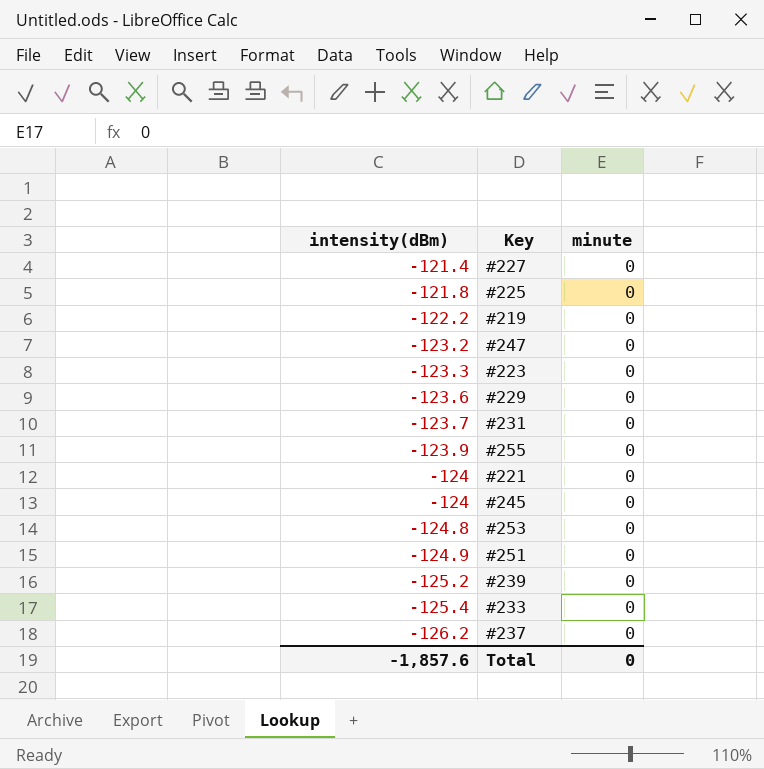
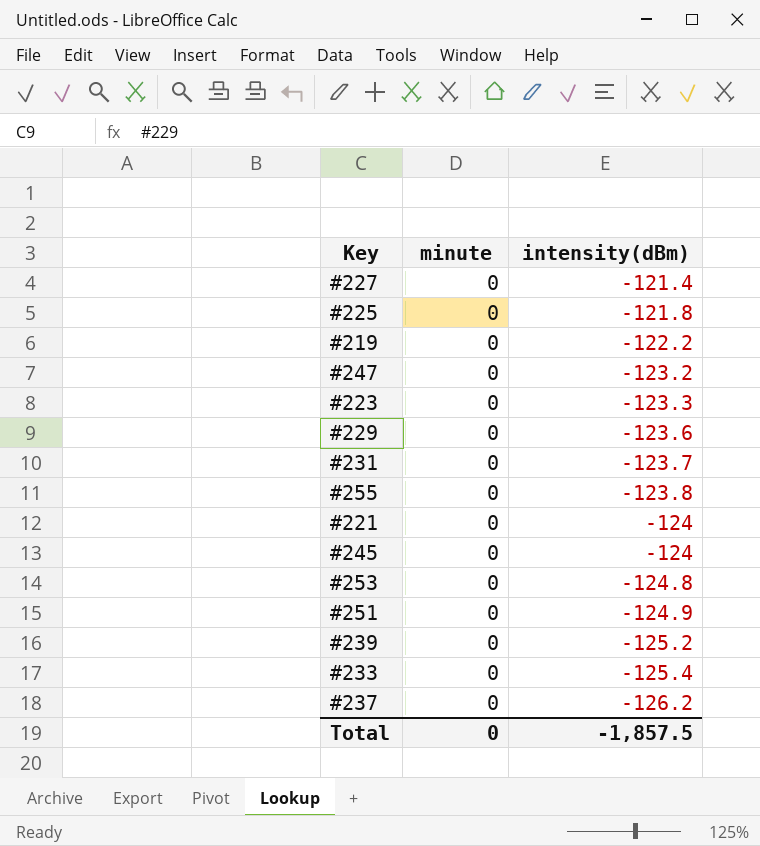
column intensity(dBm) | position: 1 -> 3
#255 | intensity(dBm): -123.9 -> -123.8
Total | intensity(dBm): -1,857.6 -> -1,857.5

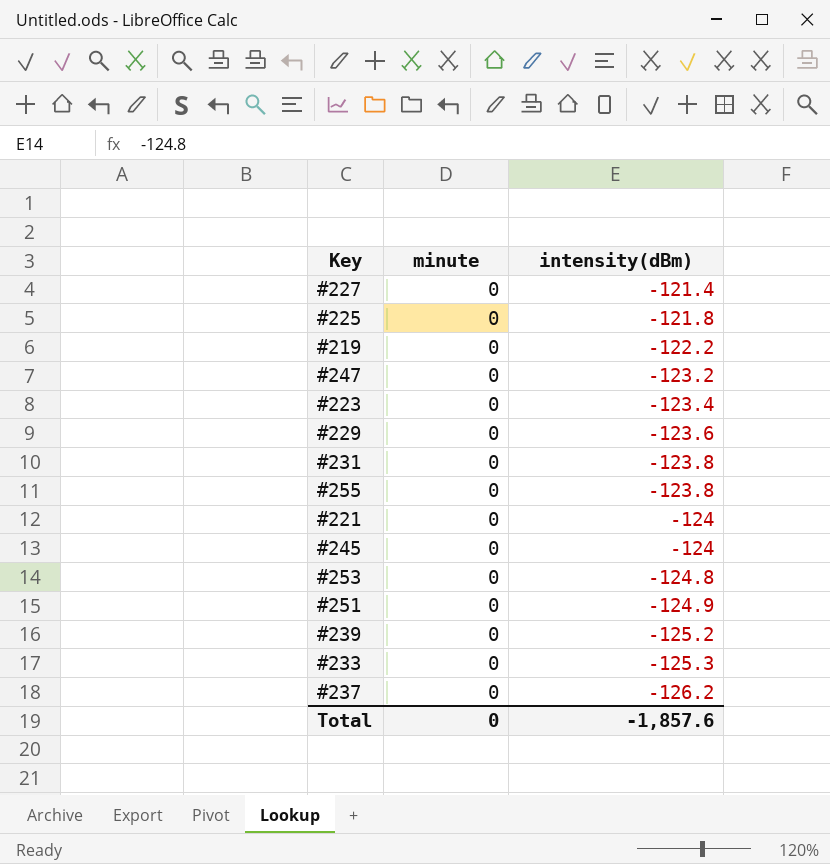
#223 | intensity(dBm): -123.3 -> -123.4
#231 | intensity(dBm): -123.7 -> -123.8
#233 | intensity(dBm): -125.4 -> -125.3
Total | intensity(dBm): -1,857.5 -> -1,857.6

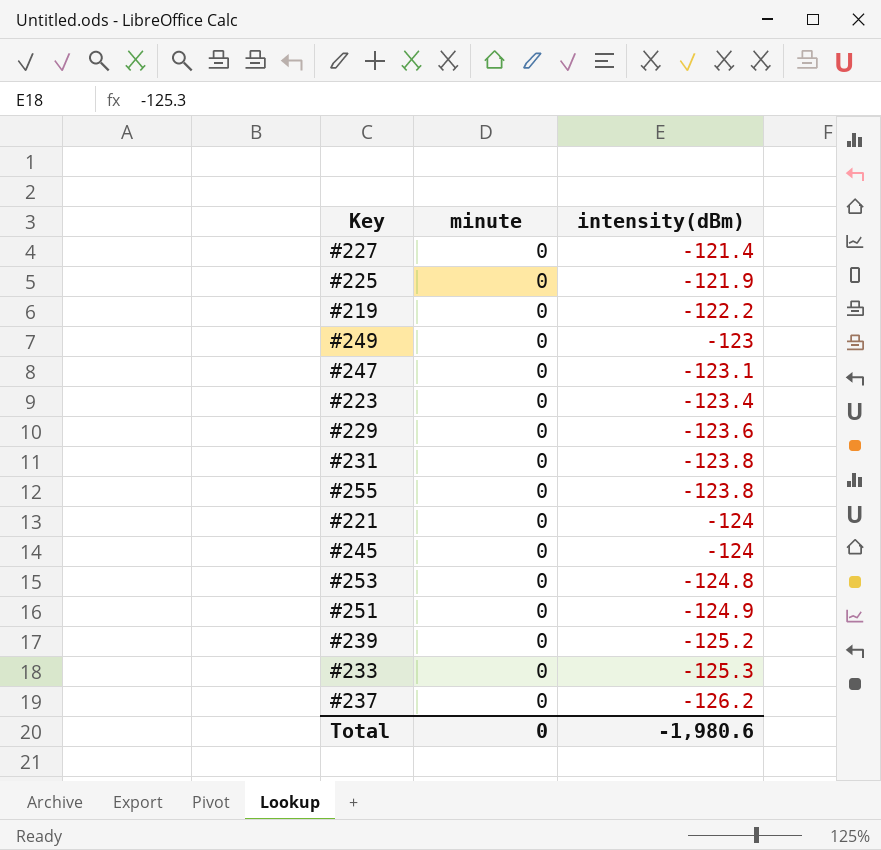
#225 | intensity(dBm): -121.8 -> -121.9
row #249: none -> 0 | -123
#247 | intensity(dBm): -123.2 -> -123.1
Total | intensity(dBm): -1,857.6 -> -1,980.6

